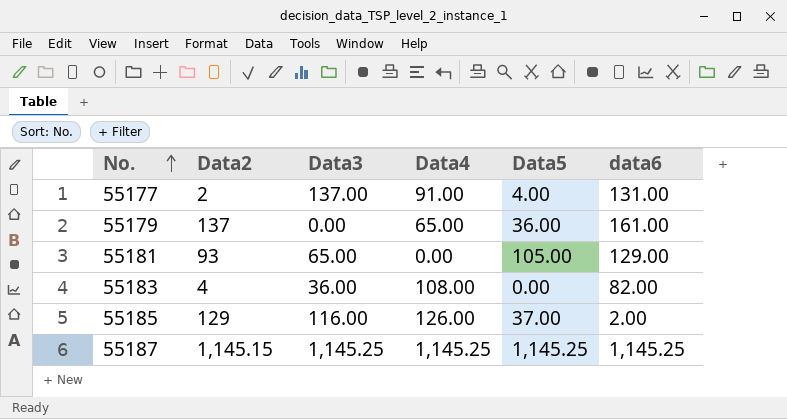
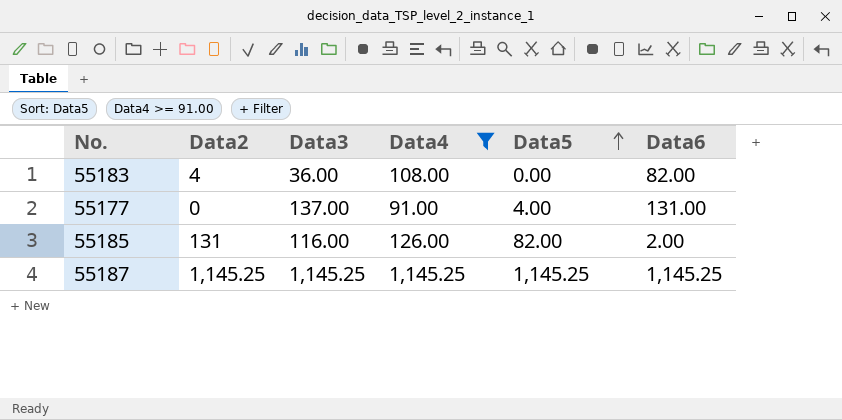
filter: none -> Data4 >= 91.00
row order: No. ascending -> Data5 ascending
column name: data6 -> Data6
55177 | Data2: 2 -> 0
55185 | Data2: 129 -> 131
55185 | Data5: 37.00 -> 82.00
55187 | Data2: 1,145.15 -> 1,145.25

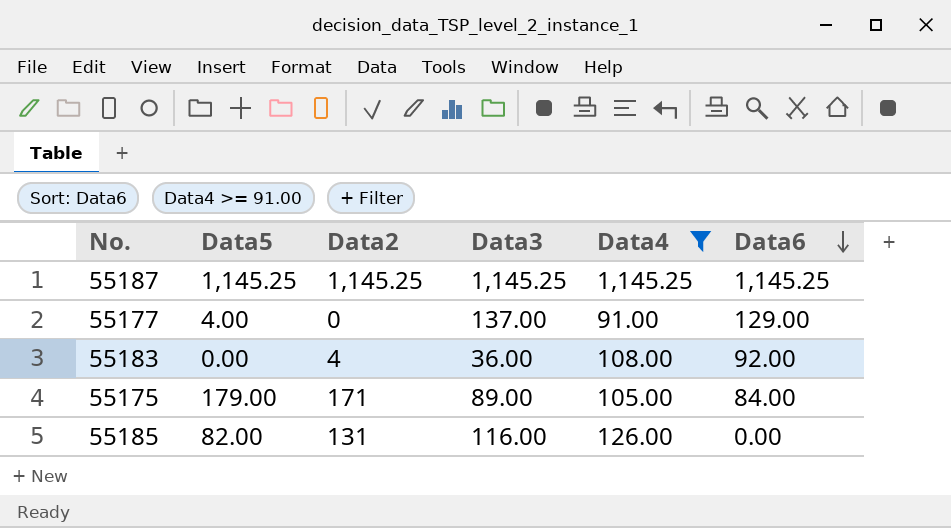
row order: Data5 ascending -> Data6 descending
column Data5 | position: 5 -> 2
55177 | Data6: 131.00 -> 129.00
55183 | Data6: 82.00 -> 92.00
row 55175: none -> 179.00 | 171 | 89.00 | 105.00 | 84.00
55185 | Data6: 2.00 -> 0.00

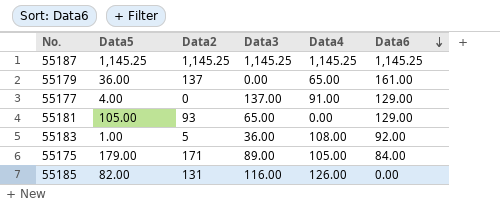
filter: Data4 >= 91.00 -> none
55183 | Data5: 0.00 -> 1.00
55183 | Data2: 4 -> 5

